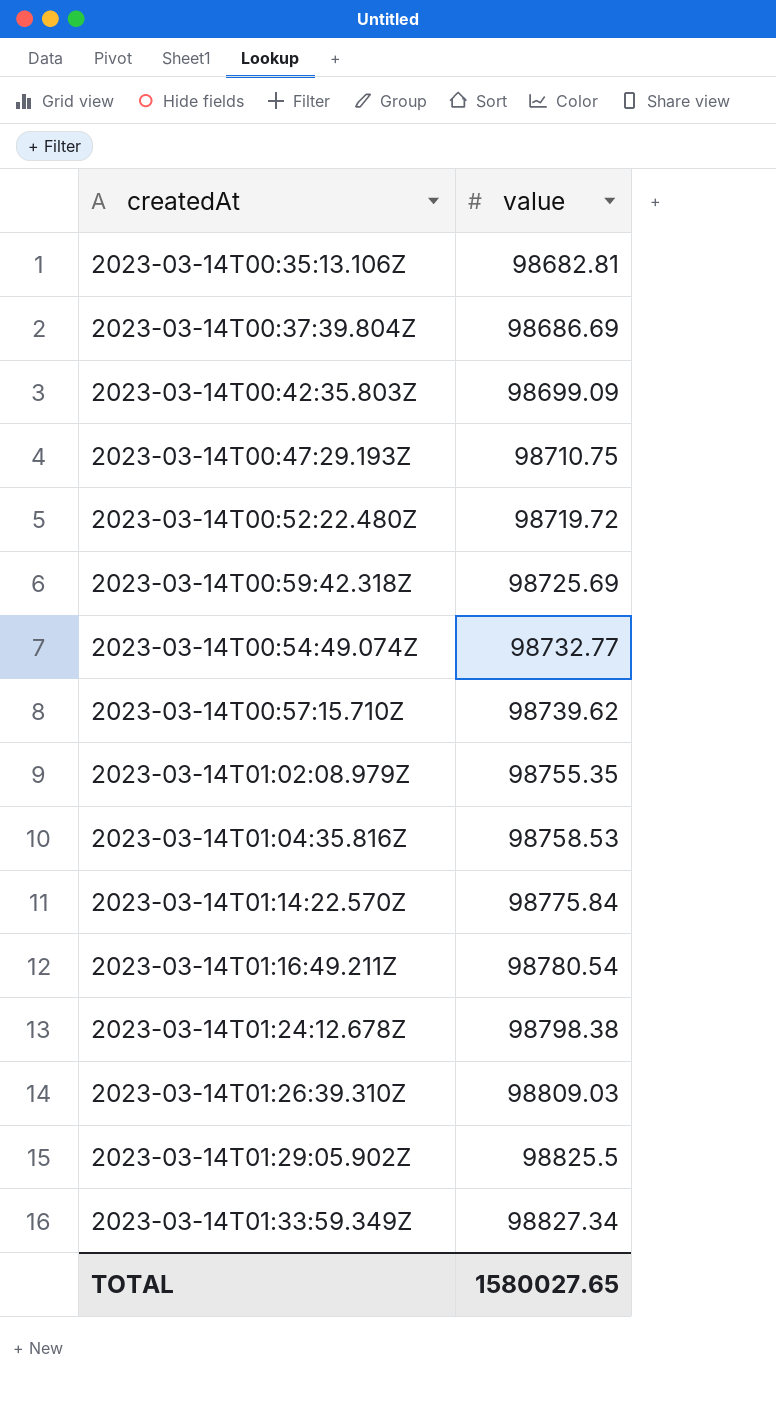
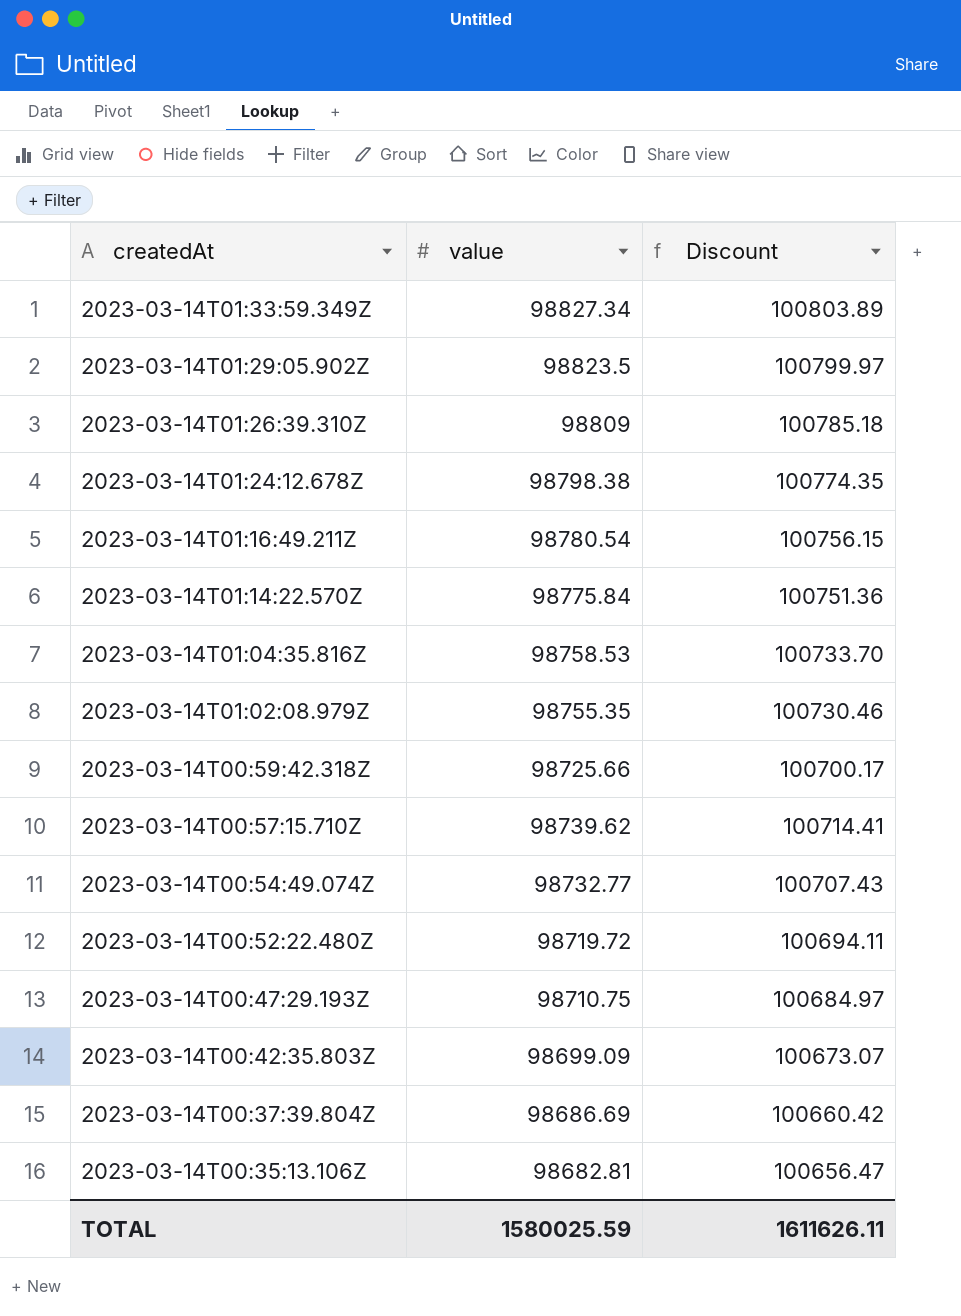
row order: value ascending -> createdAt descending
column Discount | formula: none -> [value] * 1.02
2023-03-14T01:29:05.902Z | value: 98825.5 -> 98823.5
2023-03-14T01:26:39.310Z | value: 98809.03 -> 98809
2023-03-14T00:59:42.318Z | value: 98725.69 -> 98725.66
TOTAL | value: 1580027.65 -> 1580025.59

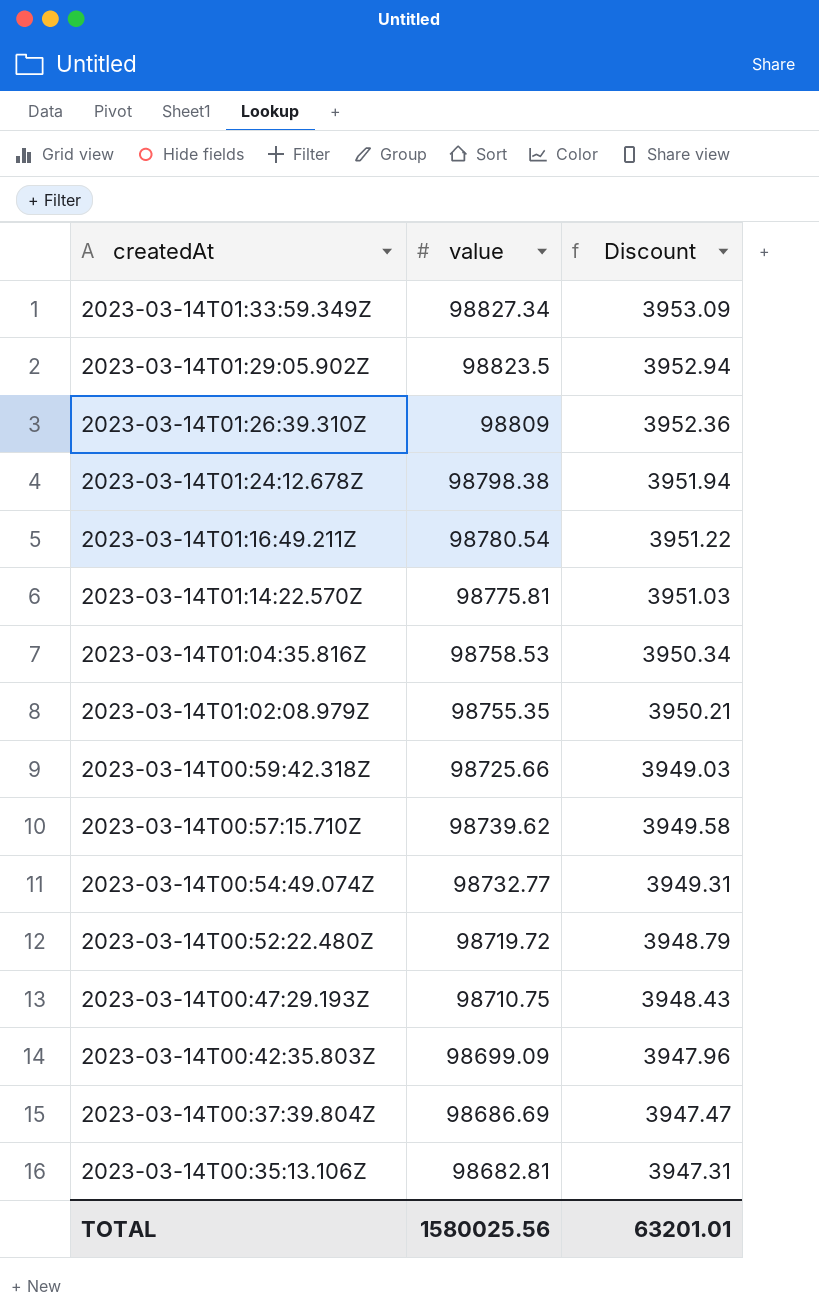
column Discount | formula: [value] * 1.02 -> [value] * 0.04
2023-03-14T01:14:22.570Z | value: 98775.84 -> 98775.81
TOTAL | value: 1580025.59 -> 1580025.56
TOTAL | Discount: 1611626.11 -> 63201.01

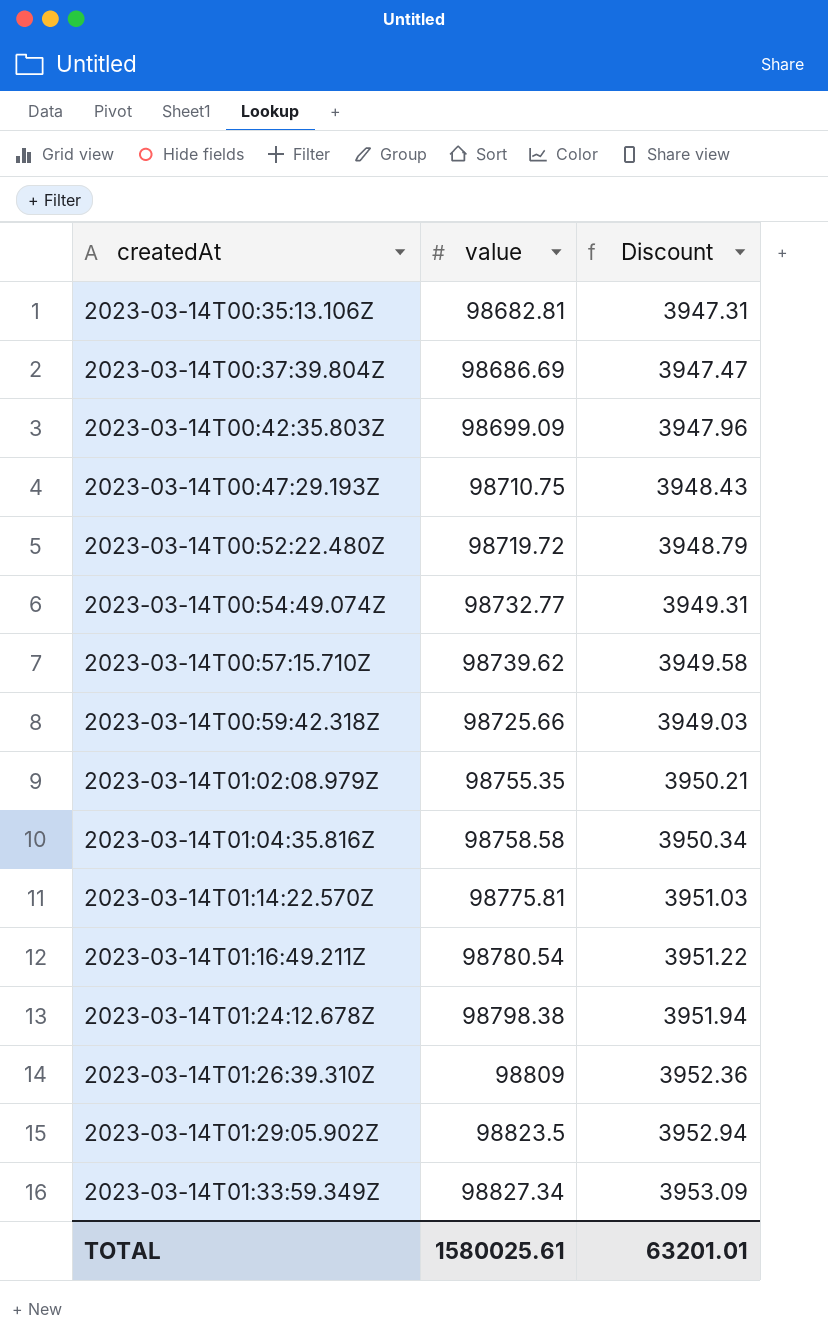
row order: createdAt descending -> createdAt ascending
2023-03-14T01:04:35.816Z | value: 98758.53 -> 98758.58
TOTAL | value: 1580025.56 -> 1580025.61

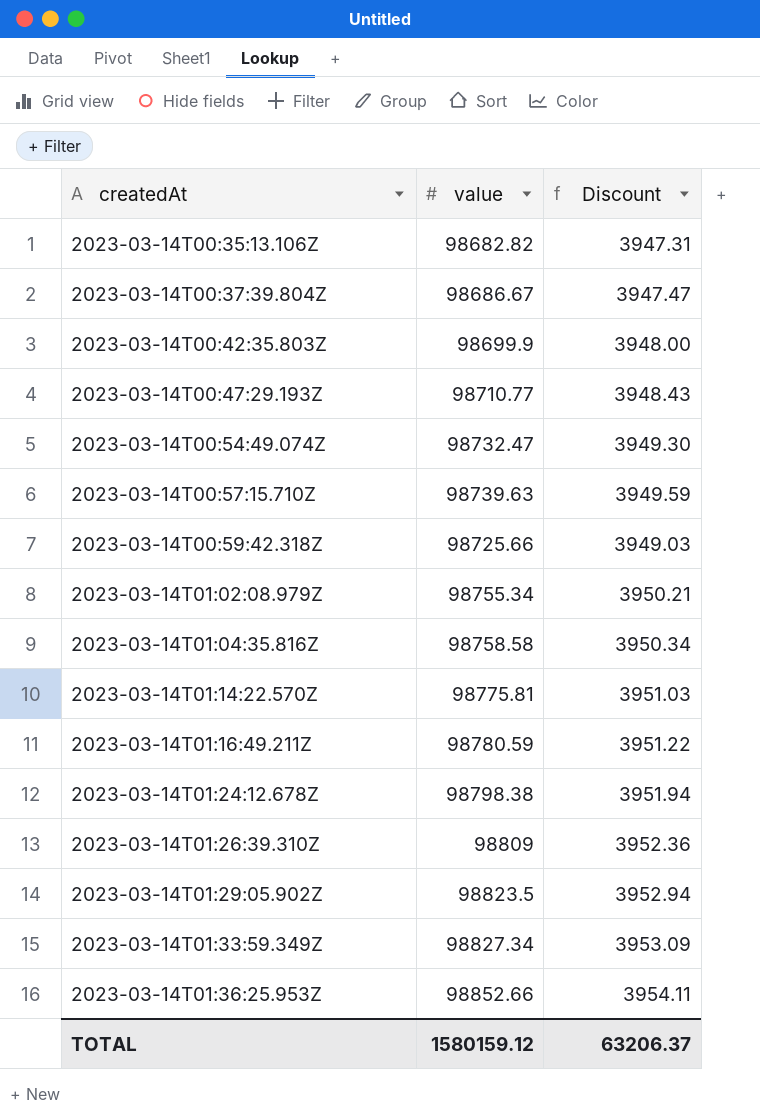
row 2023-03-14T00:52:22.480Z: 98719.72 | 3948.79 -> none
2023-03-14T00:35:13.106Z | value: 98682.81 -> 98682.82
2023-03-14T00:37:39.804Z | value: 98686.69 -> 98686.67
2023-03-14T00:42:35.803Z | value: 98699.09 -> 98699.9
2023-03-14T00:42:35.803Z | Discount: 3947.96 -> 3948.00
2023-03-14T00:47:29.193Z | value: 98710.75 -> 98710.77
2023-03-14T00:54:49.074Z | value: 98732.77 -> 98732.47
2023-03-14T00:54:49.074Z | Discount: 3949.31 -> 3949.30
2023-03-14T00:57:15.710Z | value: 98739.62 -> 98739.63
2023-03-14T00:57:15.710Z | Discount: 3949.58 -> 3949.59
2023-03-14T01:02:08.979Z | value: 98755.35 -> 98755.34
2023-03-14T01:16:49.211Z | value: 98780.54 -> 98780.59
row 2023-03-14T01:36:25.953Z: none -> 98852.66 | 3954.11
TOTAL | value: 1580025.61 -> 1580159.12
TOTAL | Discount: 63201.01 -> 63206.37

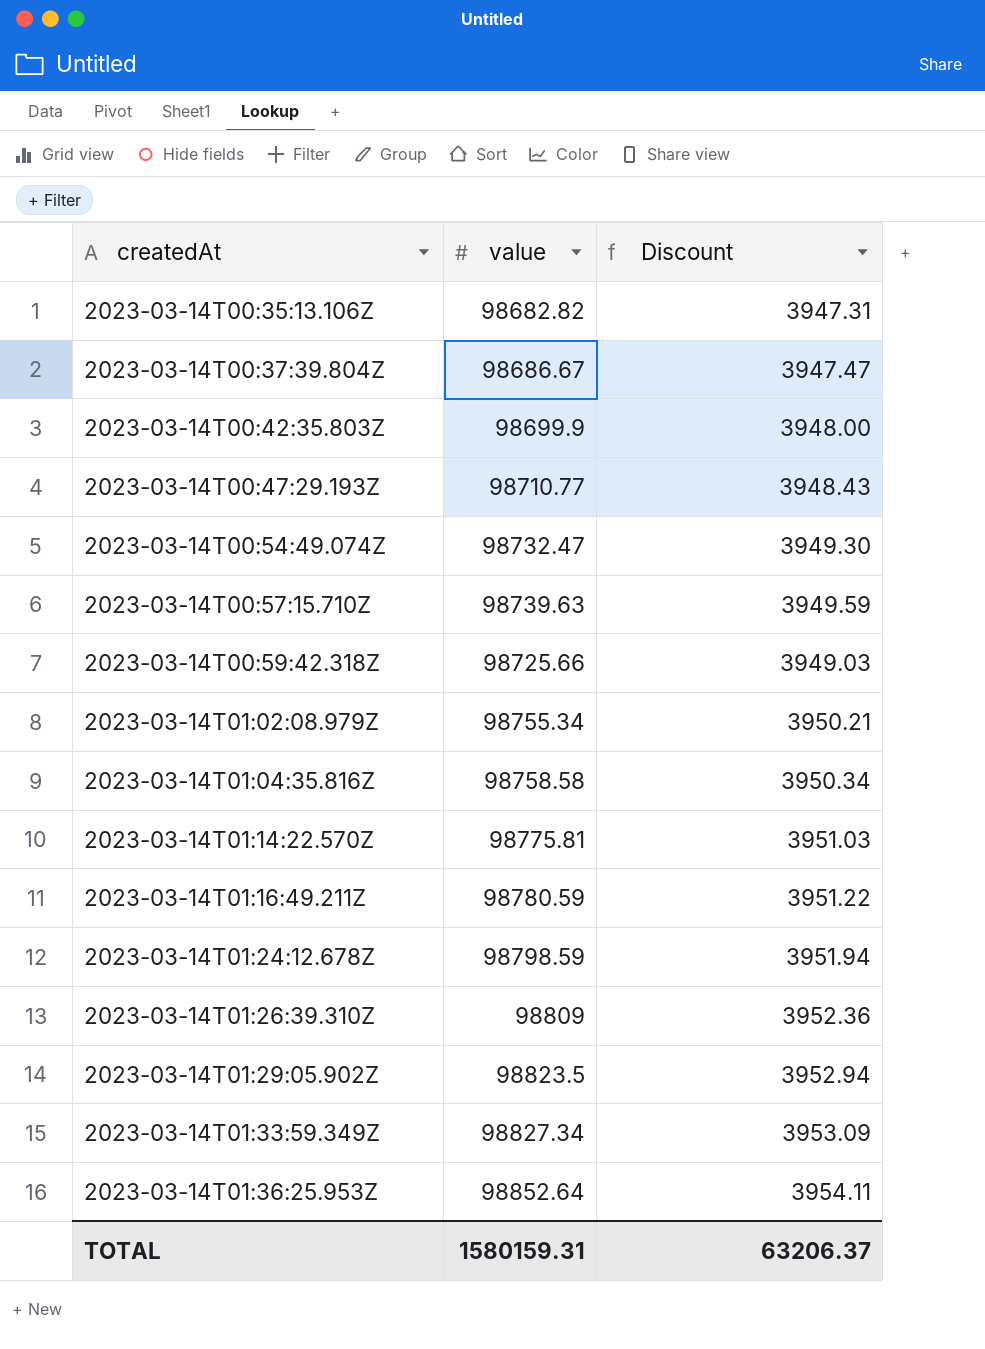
2023-03-14T01:24:12.678Z | value: 98798.38 -> 98798.59
2023-03-14T01:36:25.953Z | value: 98852.66 -> 98852.64
TOTAL | value: 1580159.12 -> 1580159.31

